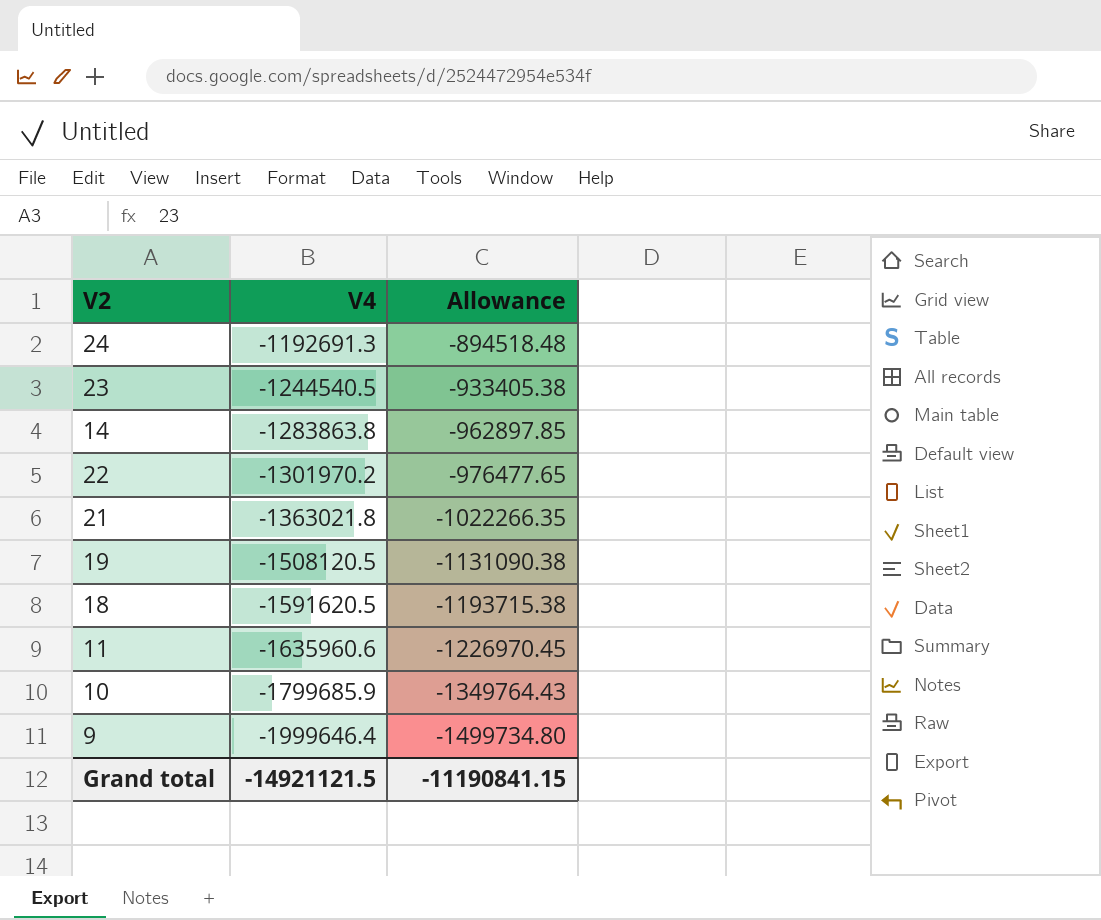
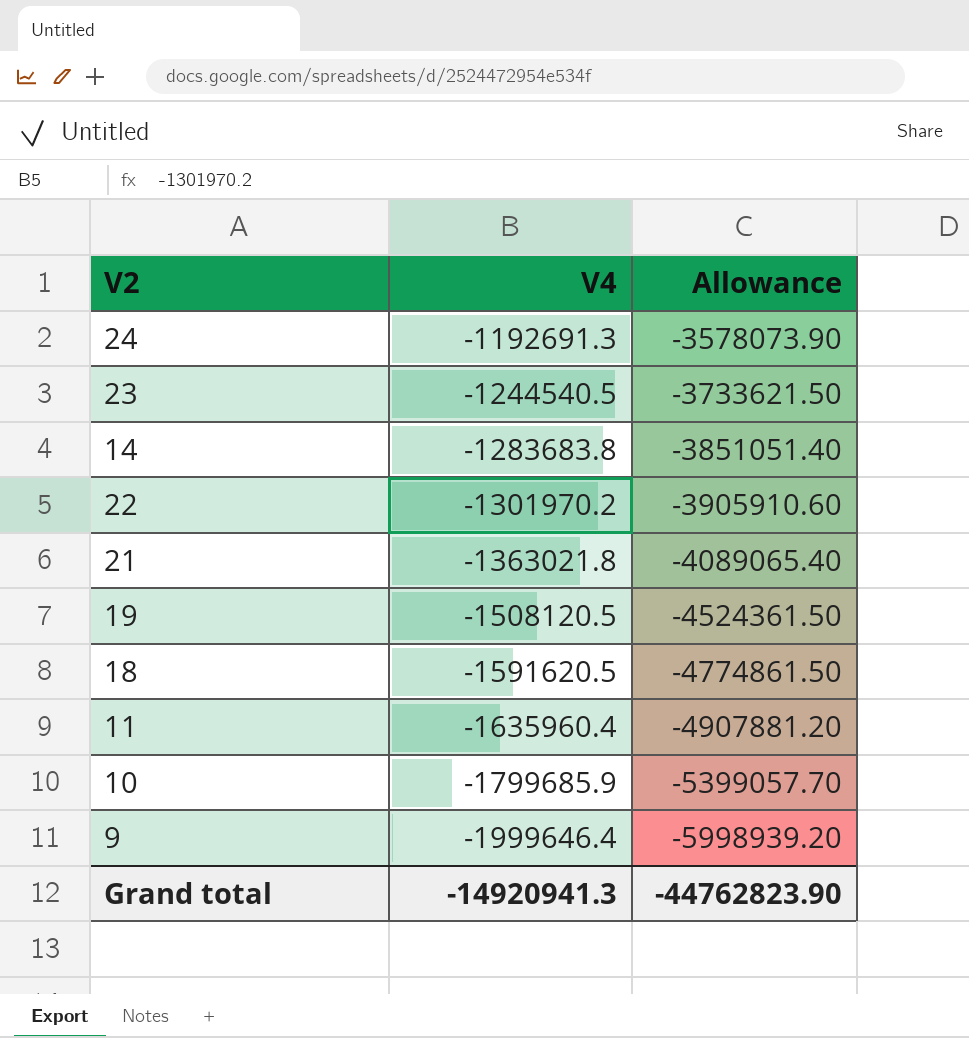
column Allowance | formula: [V4] * 0.75 -> [V4] * 3
14 | V4: -1283863.8 -> -1283683.8
11 | V4: -1635960.6 -> -1635960.4
Grand total | V4: -14921121.5 -> -14920941.3
Grand total | Allowance: -11190841.15 -> -44762823.90

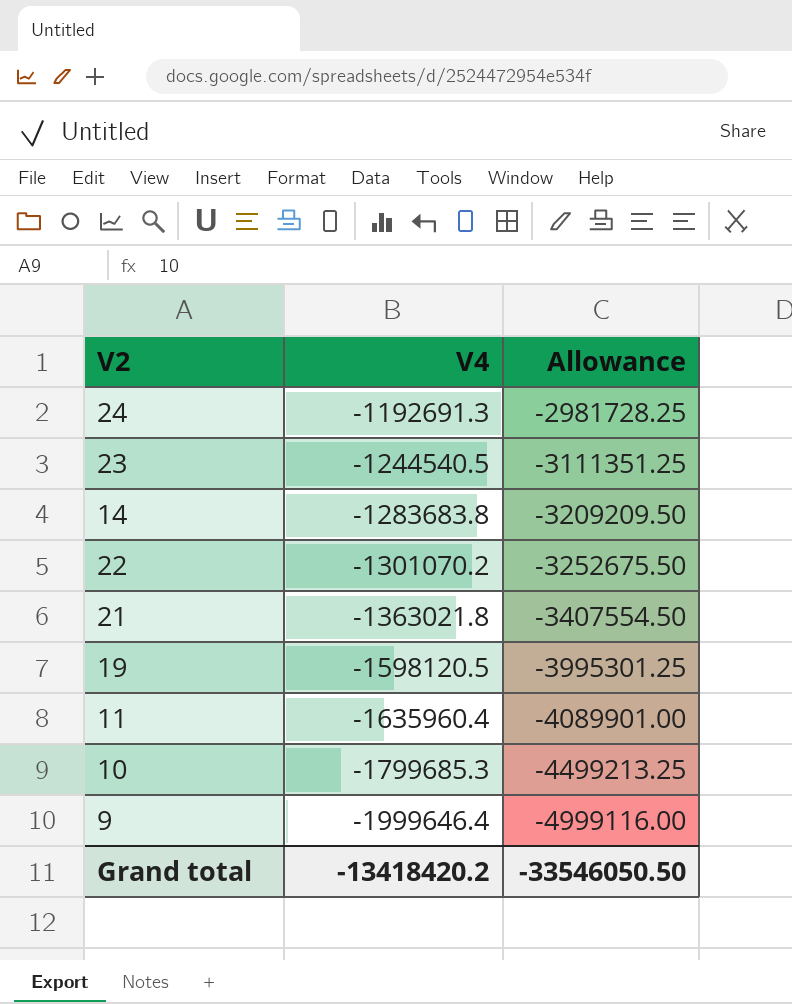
column Allowance | formula: [V4] * 3 -> [V4] * 2.5
row 18: -1591620.5 | -4774861.50 -> none
22 | V4: -1301970.2 -> -1301070.2
19 | V4: -1508120.5 -> -1598120.5
10 | V4: -1799685.9 -> -1799685.3
Grand total | V4: -14920941.3 -> -13418420.2
Grand total | Allowance: -44762823.90 -> -33546050.50

